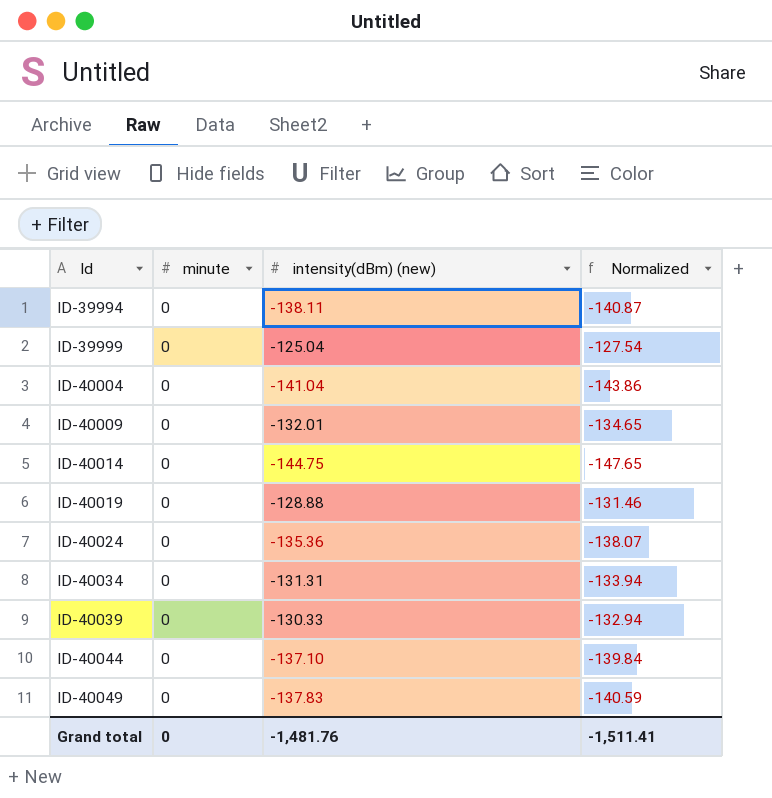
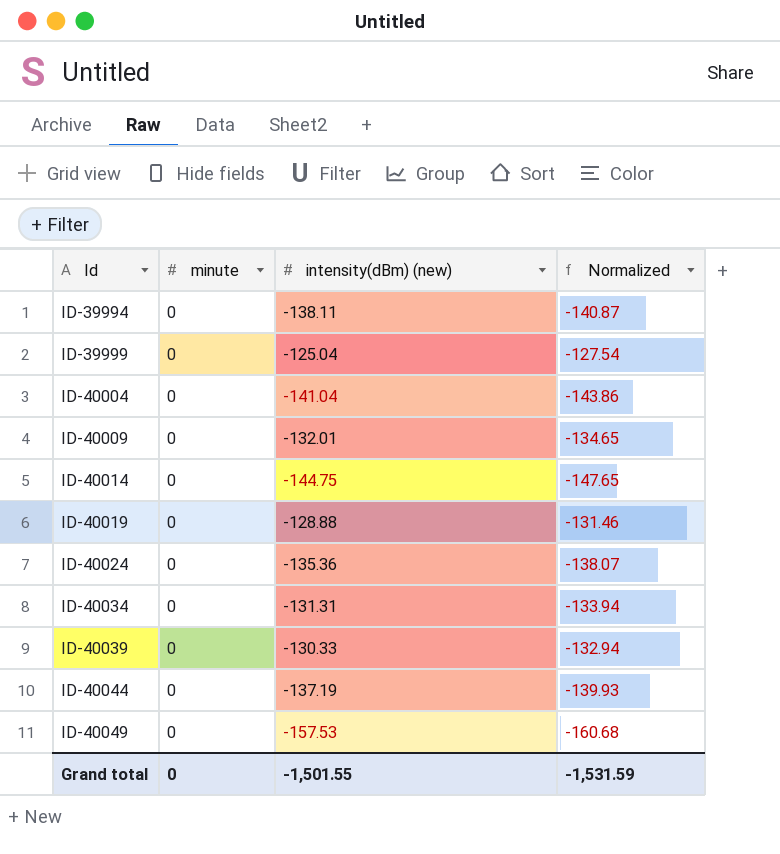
ID-40044 | intensity(dBm) (new): -137.10 -> -137.19
ID-40044 | Normalized: -139.84 -> -139.93
ID-40049 | intensity(dBm) (new): -137.83 -> -157.53
ID-40049 | Normalized: -140.59 -> -160.68
Grand total | intensity(dBm) (new): -1,481.76 -> -1,501.55
Grand total | Normalized: -1,511.41 -> -1,531.59

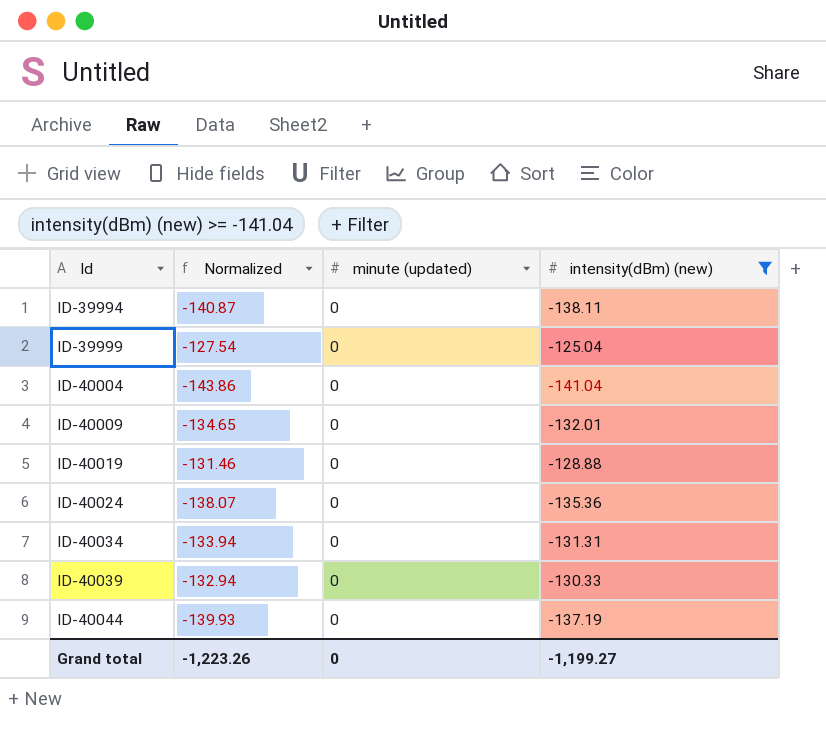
filter: none -> intensity(dBm) (new) >= -141.04
column Normalized | position: 4 -> 2
column name: minute -> minute (updated)
Grand total | Normalized: -1,531.59 -> -1,223.26
Grand total | intensity(dBm) (new): -1,501.55 -> -1,199.27

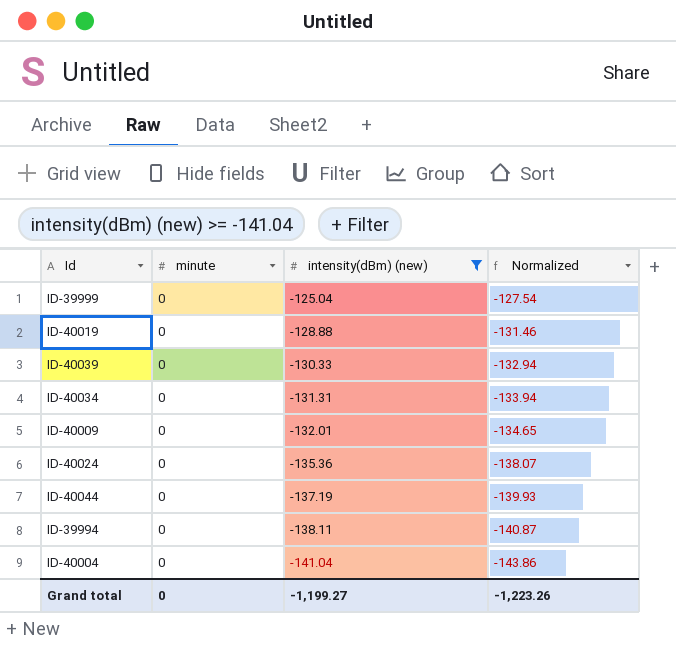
row order: Id ascending -> intensity(dBm) (new) descending
column name: minute (updated) -> minute
column Normalized | position: 2 -> 4

